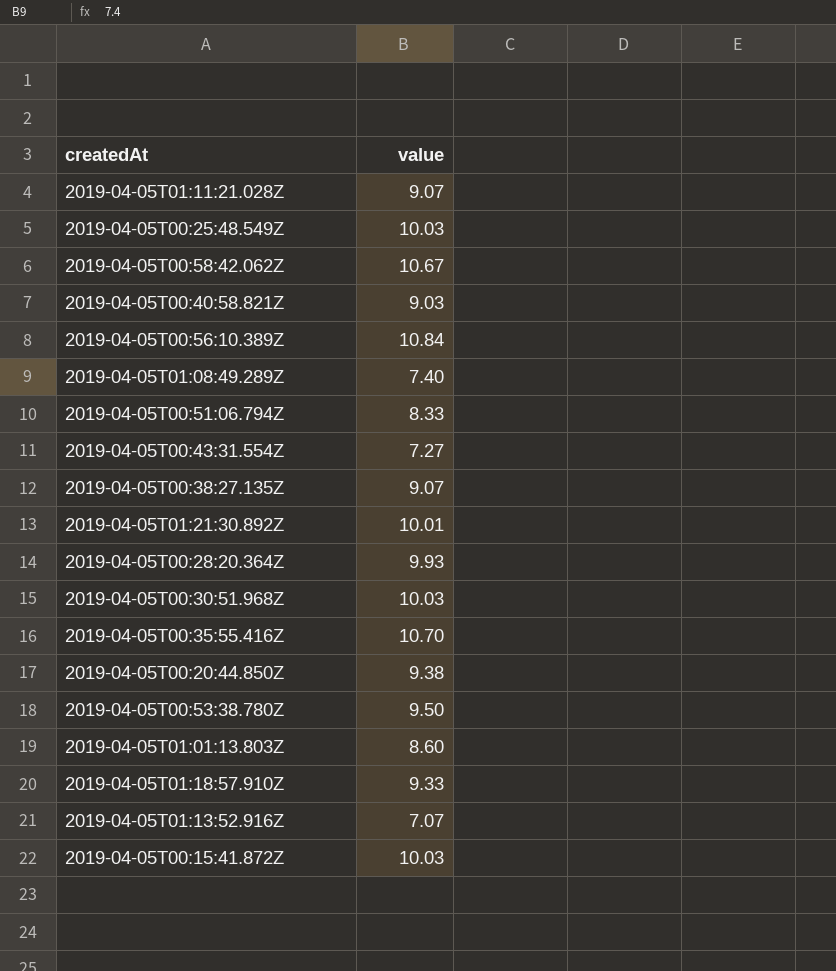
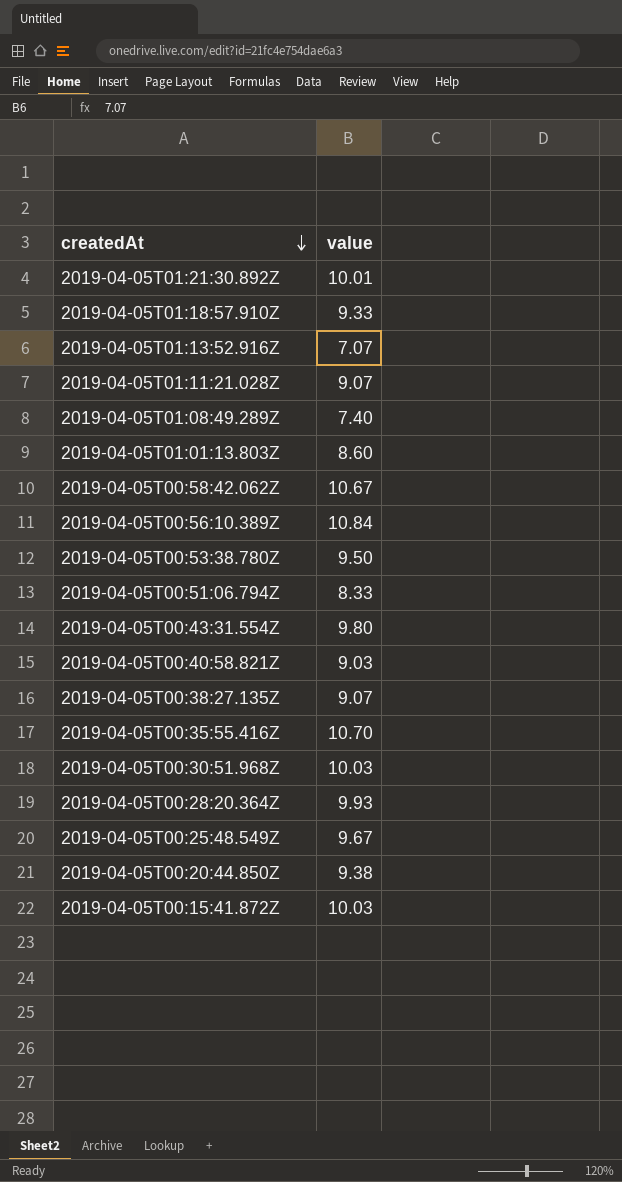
row order: none -> createdAt descending
2019-04-05T00:43:31.554Z | value: 7.27 -> 9.80
2019-04-05T00:25:48.549Z | value: 10.03 -> 9.67

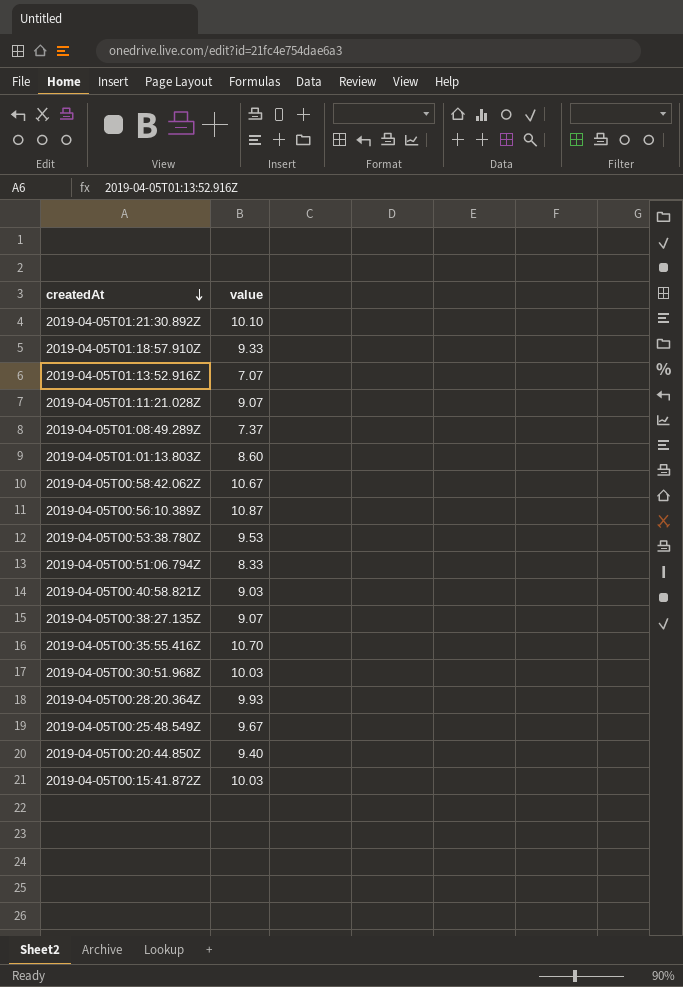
row 2019-04-05T00:43:31.554Z: 9.80 -> none
2019-04-05T01:21:30.892Z | value: 10.01 -> 10.10
2019-04-05T01:08:49.289Z | value: 7.40 -> 7.37
2019-04-05T00:56:10.389Z | value: 10.84 -> 10.87
2019-04-05T00:53:38.780Z | value: 9.50 -> 9.53
2019-04-05T00:20:44.850Z | value: 9.38 -> 9.40

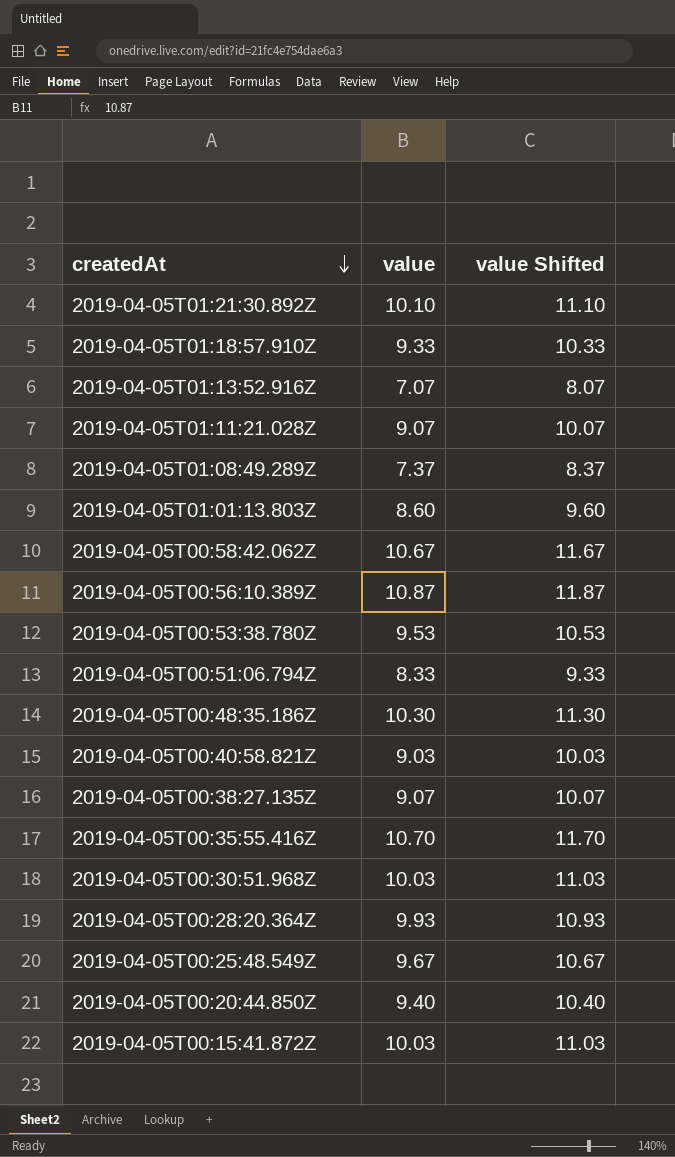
column value Shifted | formula: none -> [value] + 1
row 2019-04-05T00:48:35.186Z: none -> 10.30 | 11.30

